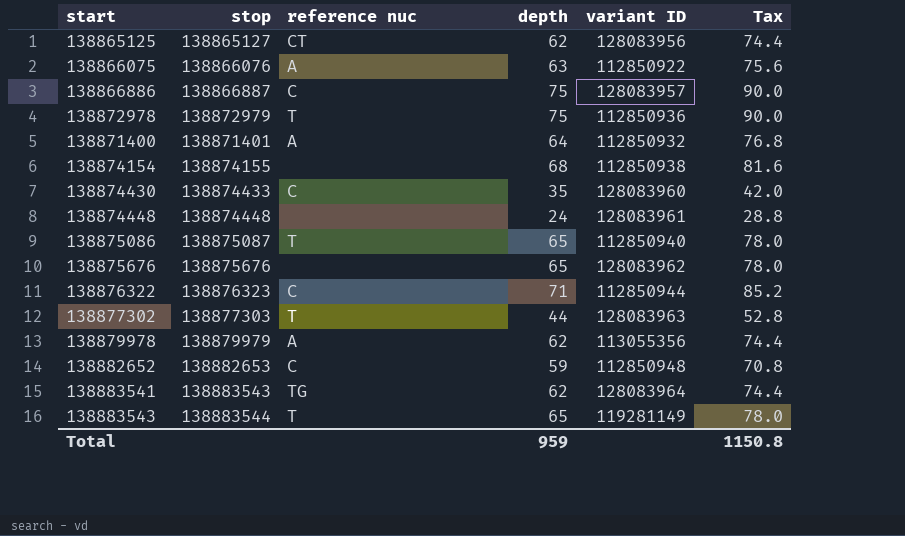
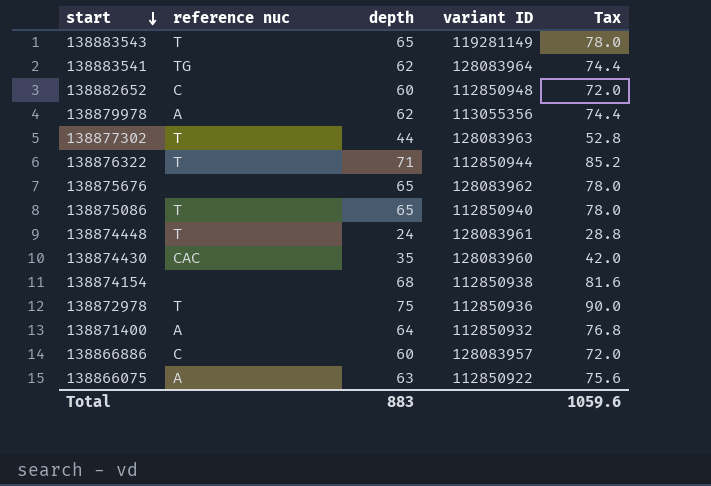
row order: none -> start descending
column stop | position: 2 -> none
row 138865125: 138865127 | CT | 62 | 128083956 | 74.4 -> none
138882652 | depth: 59 -> 60
138882652 | Tax: 70.8 -> 72.0
138876322 | reference nuc: C -> T
138874448 | reference nuc: none -> T
138874430 | reference nuc: C -> CAC
138866886 | depth: 75 -> 60
138866886 | Tax: 90.0 -> 72.0
Total | depth: 959 -> 883
Total | Tax: 1150.8 -> 1059.6

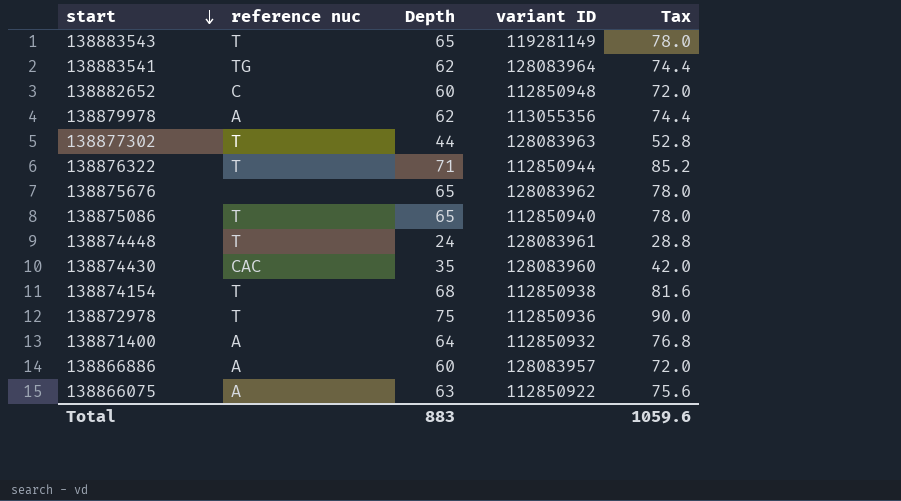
column name: depth -> Depth
138874154 | reference nuc: none -> T
138866886 | reference nuc: C -> A

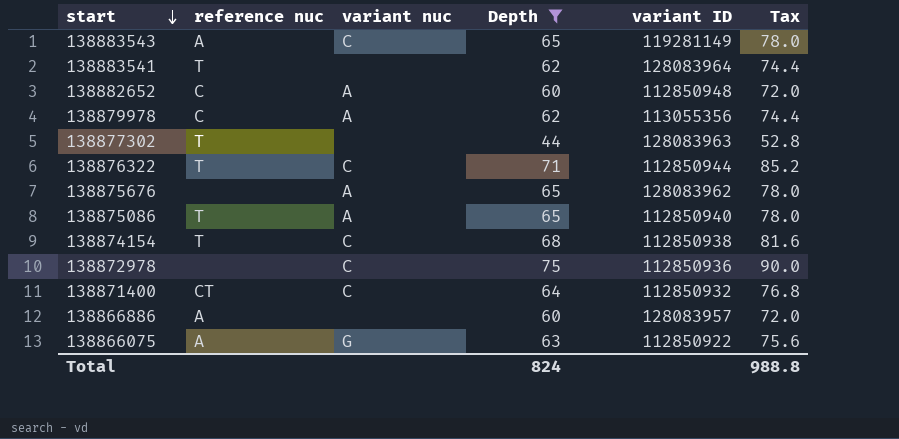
filter: none -> Depth >= 44
column variant nuc | position: none -> 3
138883543 | reference nuc: T -> A
138883541 | reference nuc: TG -> T
138879978 | reference nuc: A -> C
138872978 | reference nuc: T -> none
138871400 | reference nuc: A -> CT
Total | Depth: 883 -> 824
Total | Tax: 1059.6 -> 988.8

